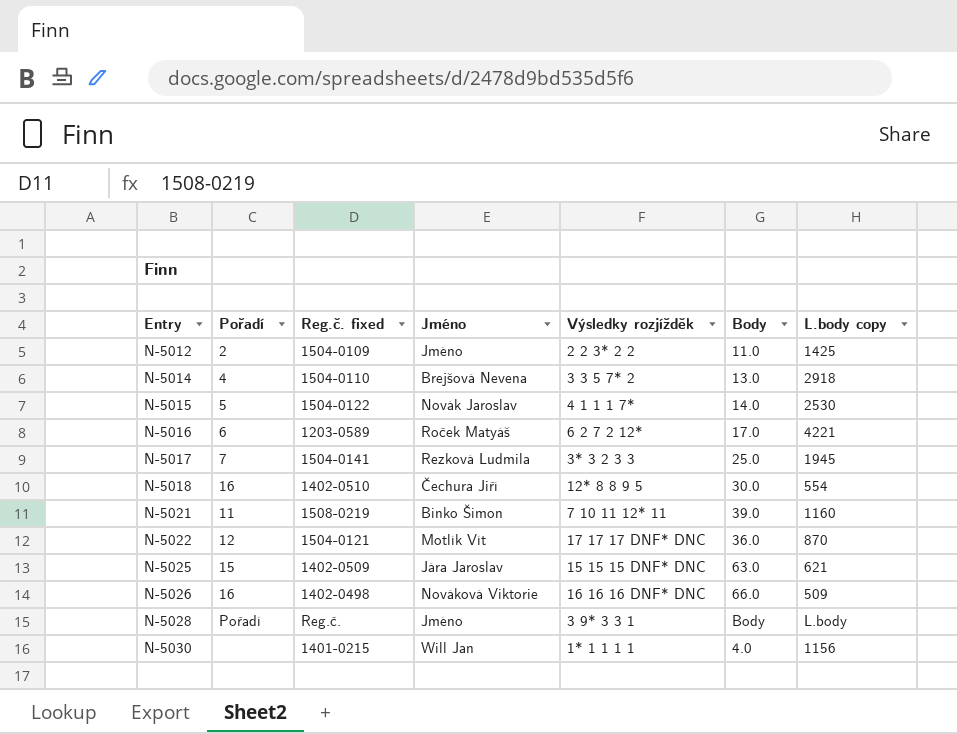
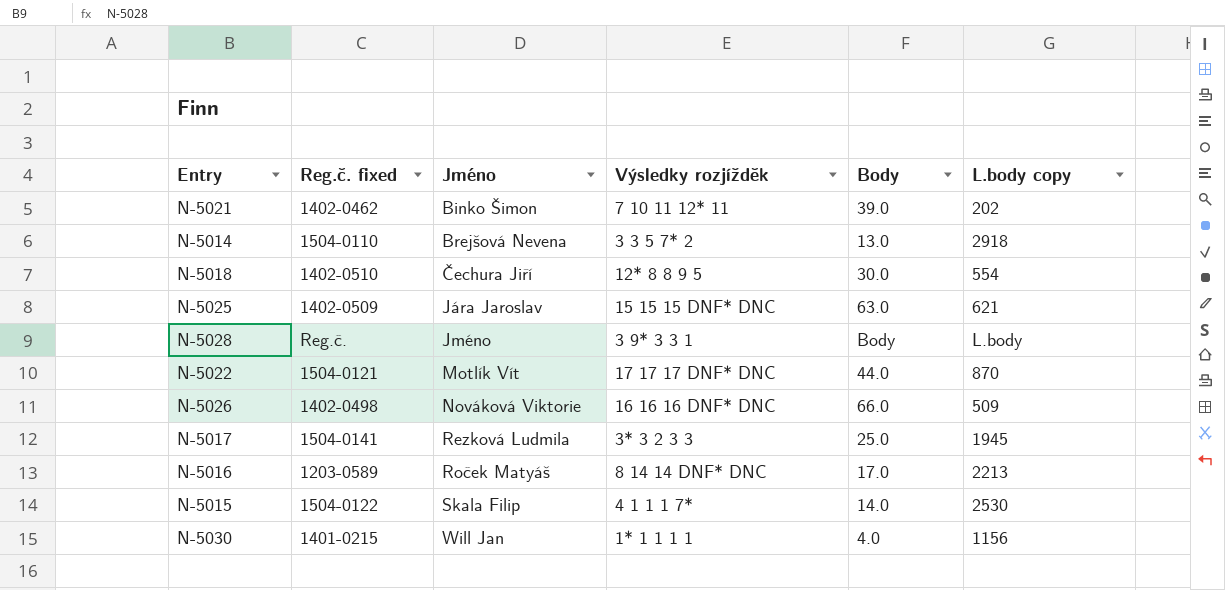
row order: Entry ascending -> Jméno ascending
column Pořadí | position: 2 -> none
row N-5012: 2 | 1504-0109 | Jméno | 2 2 3* 2 2 | 11.0 | 1425 -> none
N-5021 | Reg.č. fixed: 1508-0219 -> 1402-0462
N-5021 | L.body copy: 1160 -> 202
N-5022 | Body: 36.0 -> 44.0
N-5016 | Výsledky rozjížděk: 6 2 7 2 12* -> 8 14 14 DNF* DNC
N-5016 | L.body copy: 4221 -> 2213
N-5015 | Jméno: Novák Jaroslav -> Skala Filip

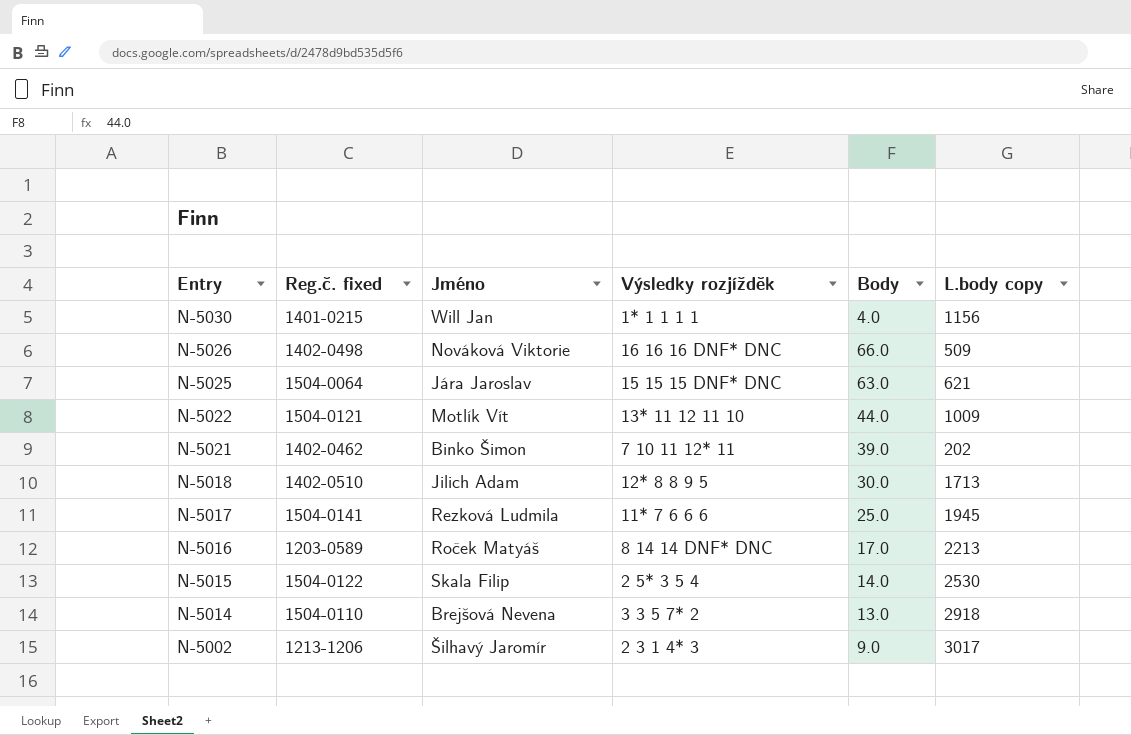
row order: Jméno ascending -> Entry descending
row N-5028: Reg.č. | Jméno | 3 9* 3 3 1 | Body | L.body -> none
N-5025 | Reg.č. fixed: 1402-0509 -> 1504-0064
N-5022 | Výsledky rozjížděk: 17 17 17 DNF* DNC -> 13* 11 12 11 10
N-5022 | L.body copy: 870 -> 1009
N-5018 | Jméno: Čechura Jiří -> Jilich Adam
N-5018 | L.body copy: 554 -> 1713
N-5017 | Výsledky rozjížděk: 3* 3 2 3 3 -> 11* 7 6 6 6
N-5015 | Výsledky rozjížděk: 4 1 1 1 7* -> 2 5* 3 5 4
row N-5002: none -> 1213-1206 | Šilhavý Jaromír | 2 3 1 4* 3 | 9.0 | 3017

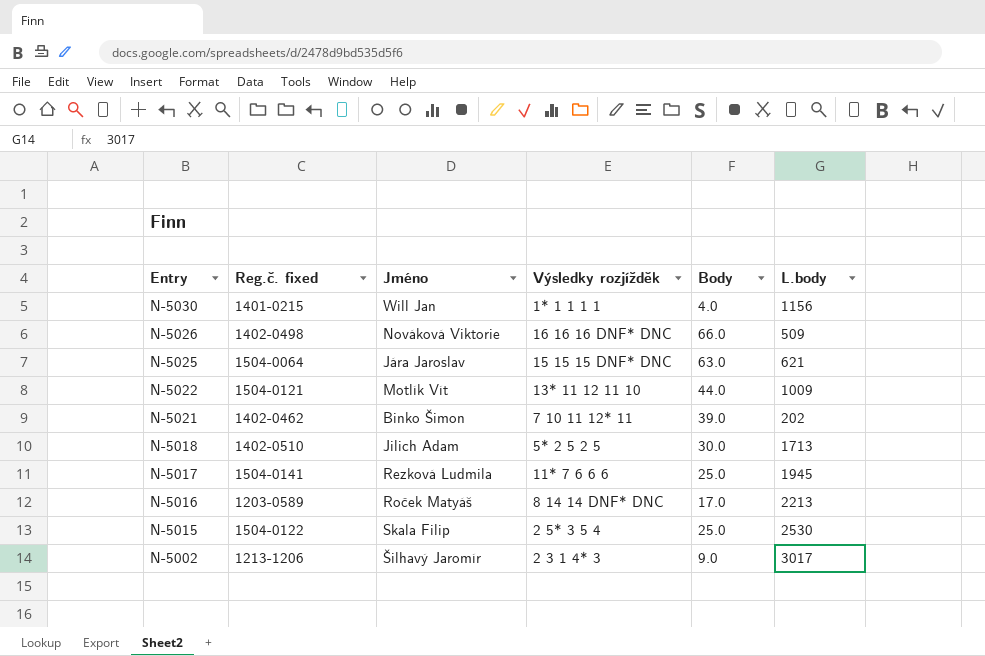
column name: L.body copy -> L.body
row N-5014: 1504-0110 | Brejšová Nevena | 3 3 5 7* 2 | 13.0 | 2918 -> none
N-5018 | Výsledky rozjížděk: 12* 8 8 9 5 -> 5* 2 5 2 5
N-5015 | Body: 14.0 -> 25.0

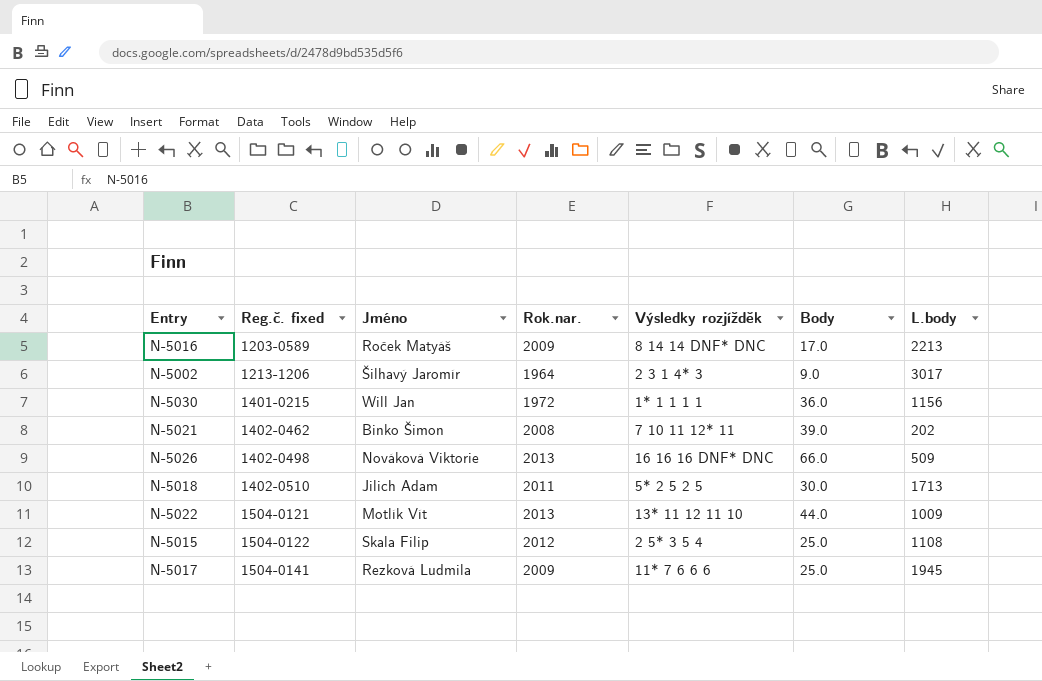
row order: Entry descending -> Reg.č. fixed ascending
column Rok.nar. | position: none -> 4
row N-5025: 1504-0064 | Jára Jaroslav | 15 15 15 DNF* DNC | 63.0 | 621 -> none
N-5030 | Body: 4.0 -> 36.0
N-5015 | L.body: 2530 -> 1108

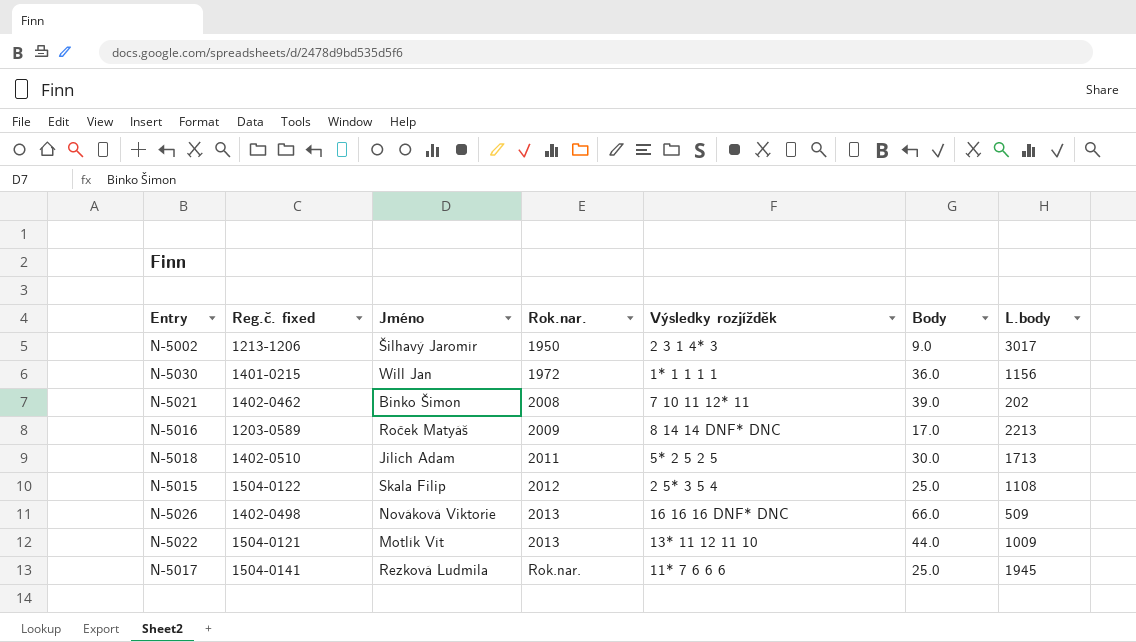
row order: Reg.č. fixed ascending -> Rok.nar. ascending
N-5002 | Rok.nar.: 1964 -> 1950
N-5017 | Rok.nar.: 2009 -> Rok.nar.

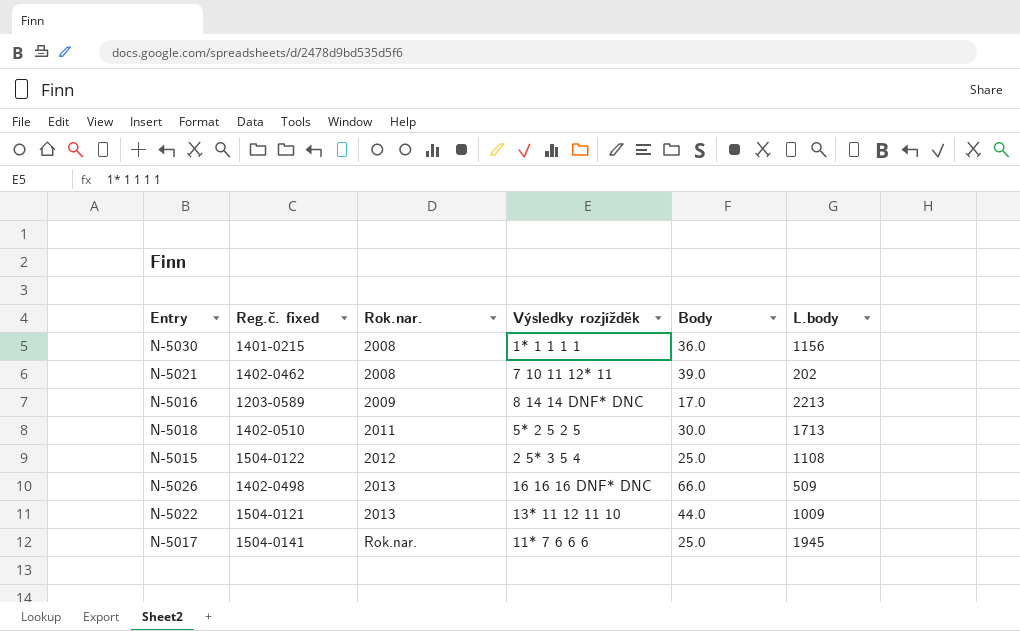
column Jméno | position: 3 -> none
row N-5002: 1213-1206 | Šilhavý Jaromír | 1950 | 2 3 1 4* 3 | 9.0 | 3017 -> none
N-5030 | Rok.nar.: 1972 -> 2008

